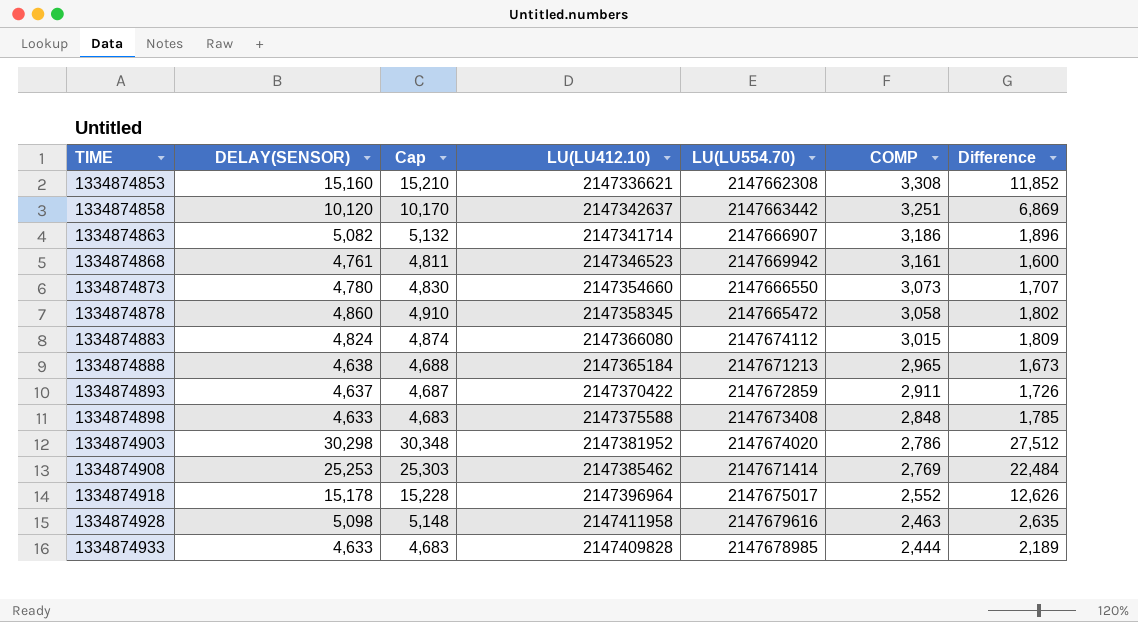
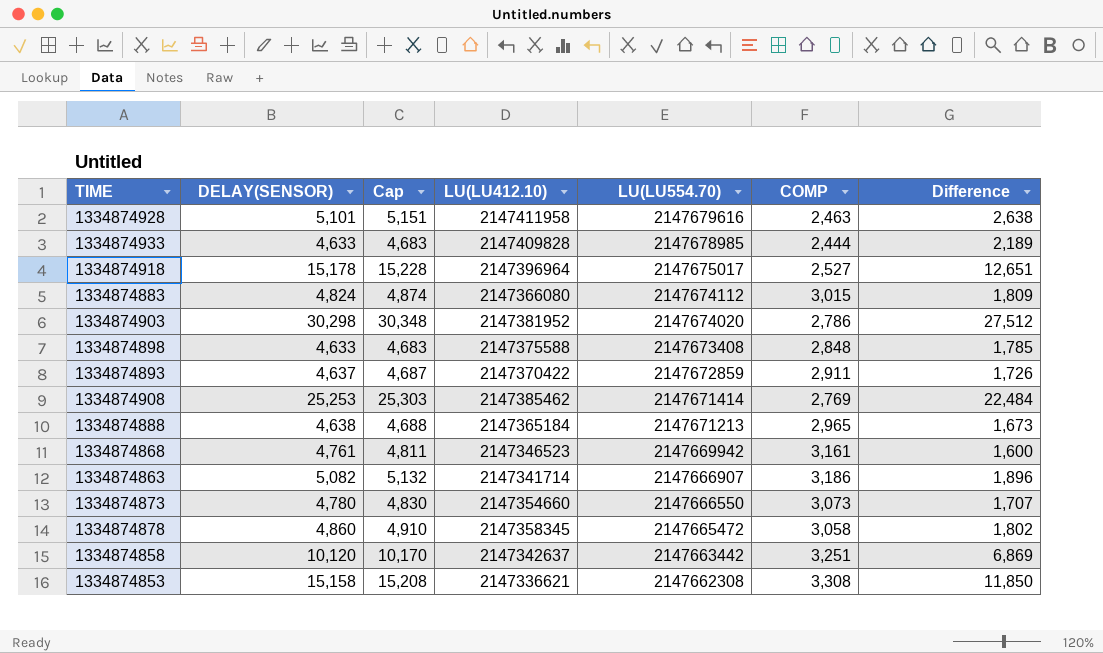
row order: TIME ascending -> LU(LU554.70) descending
1334874928 | DELAY(SENSOR): 5,098 -> 5,101
1334874928 | Cap: 5,148 -> 5,151
1334874928 | Difference: 2,635 -> 2,638
1334874918 | COMP: 2,552 -> 2,527
1334874918 | Difference: 12,626 -> 12,651
1334874853 | DELAY(SENSOR): 15,160 -> 15,158
1334874853 | Cap: 15,210 -> 15,208
1334874853 | Difference: 11,852 -> 11,850

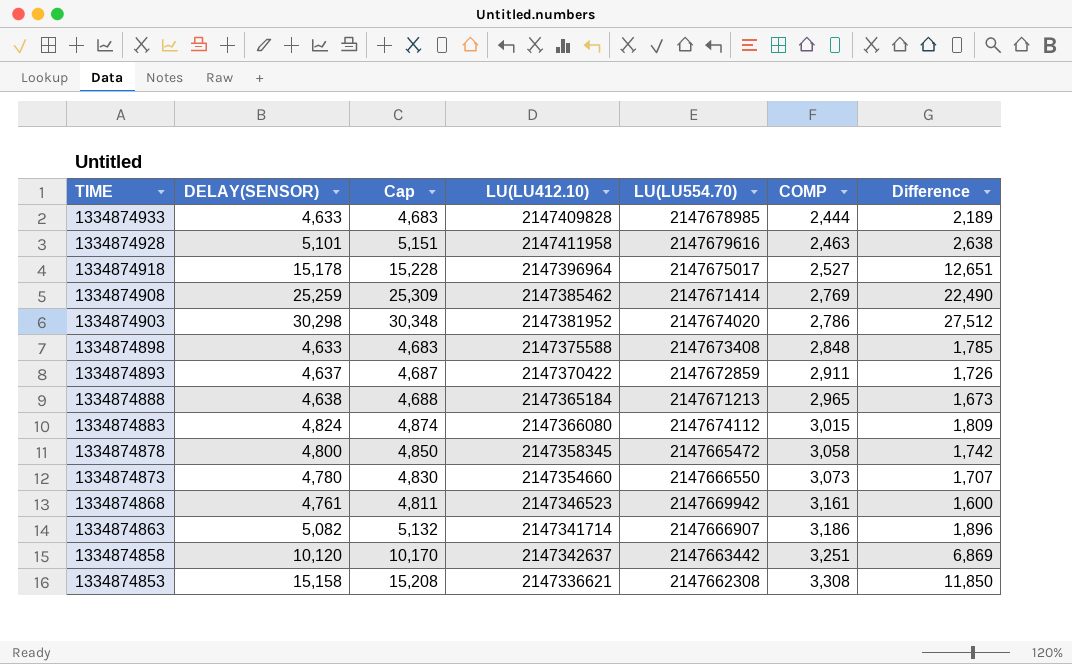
row order: LU(LU554.70) descending -> TIME descending
1334874908 | DELAY(SENSOR): 25,253 -> 25,259
1334874908 | Cap: 25,303 -> 25,309
1334874908 | Difference: 22,484 -> 22,490
1334874878 | DELAY(SENSOR): 4,860 -> 4,800
1334874878 | Cap: 4,910 -> 4,850
1334874878 | Difference: 1,802 -> 1,742

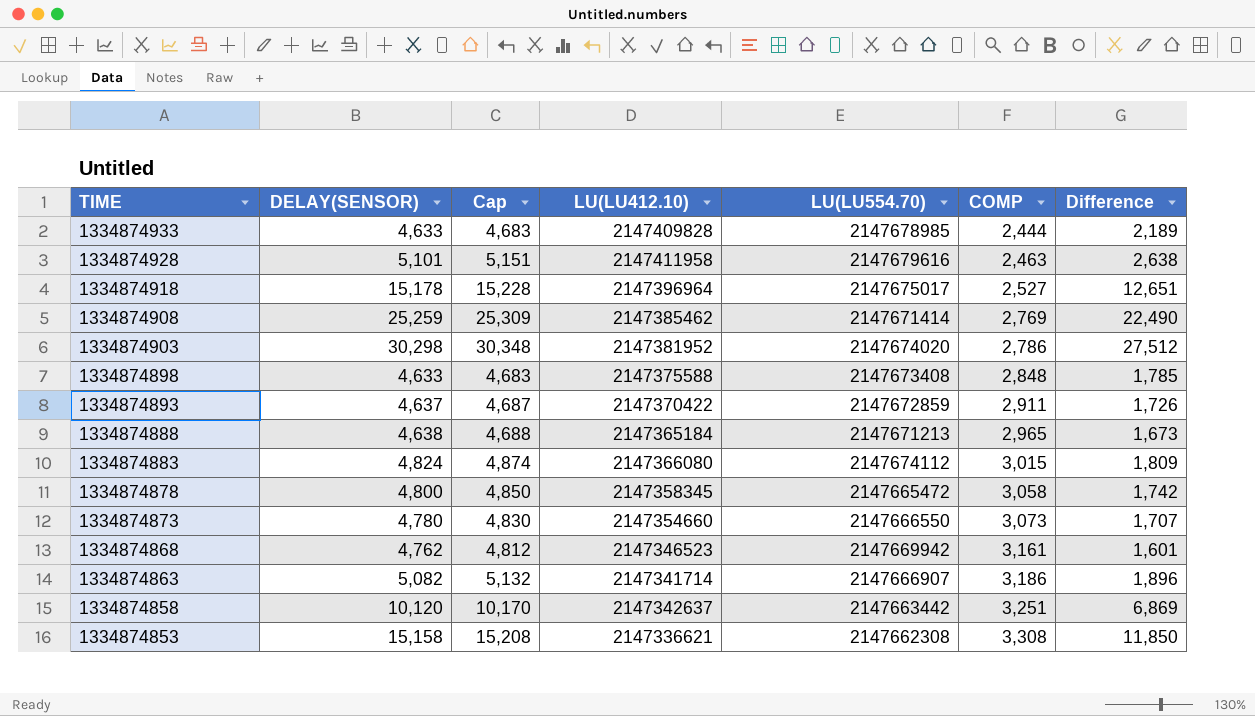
1334874868 | DELAY(SENSOR): 4,761 -> 4,762
1334874868 | Cap: 4,811 -> 4,812
1334874868 | Difference: 1,600 -> 1,601

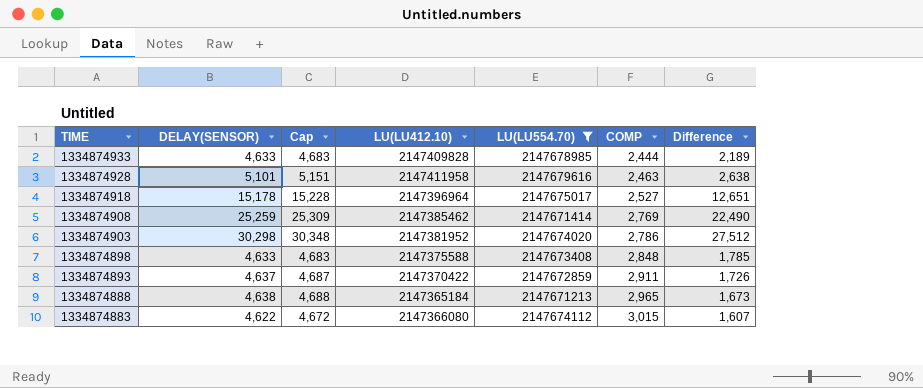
filter: none -> LU(LU554.70) >= 2147671213
1334874883 | DELAY(SENSOR): 4,824 -> 4,622
1334874883 | Cap: 4,874 -> 4,672
1334874883 | Difference: 1,809 -> 1,607

